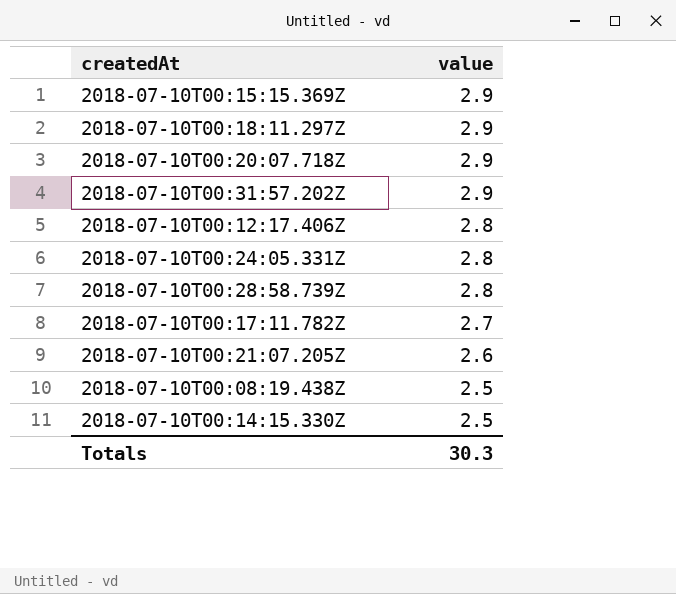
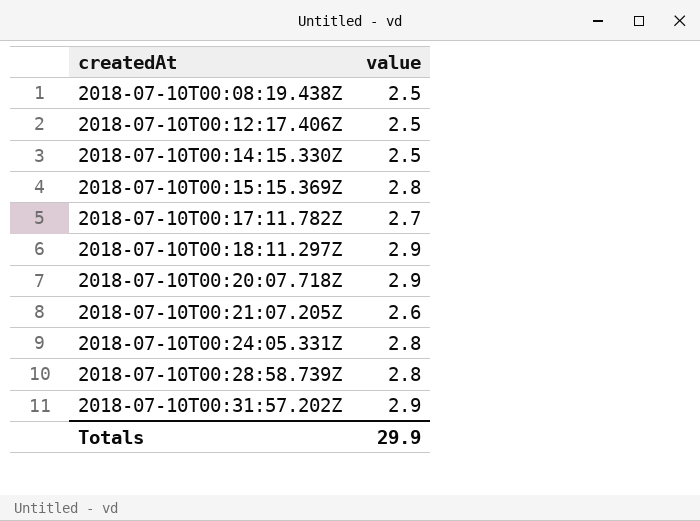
row order: value descending -> createdAt ascending
2018-07-10T00:12:17.406Z | value: 2.8 -> 2.5
2018-07-10T00:15:15.369Z | value: 2.9 -> 2.8
Totals | value: 30.3 -> 29.9

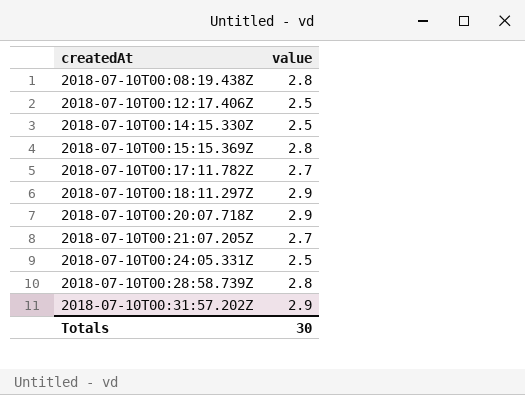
2018-07-10T00:08:19.438Z | value: 2.5 -> 2.8
2018-07-10T00:21:07.205Z | value: 2.6 -> 2.7
2018-07-10T00:24:05.331Z | value: 2.8 -> 2.5
Totals | value: 29.9 -> 30

